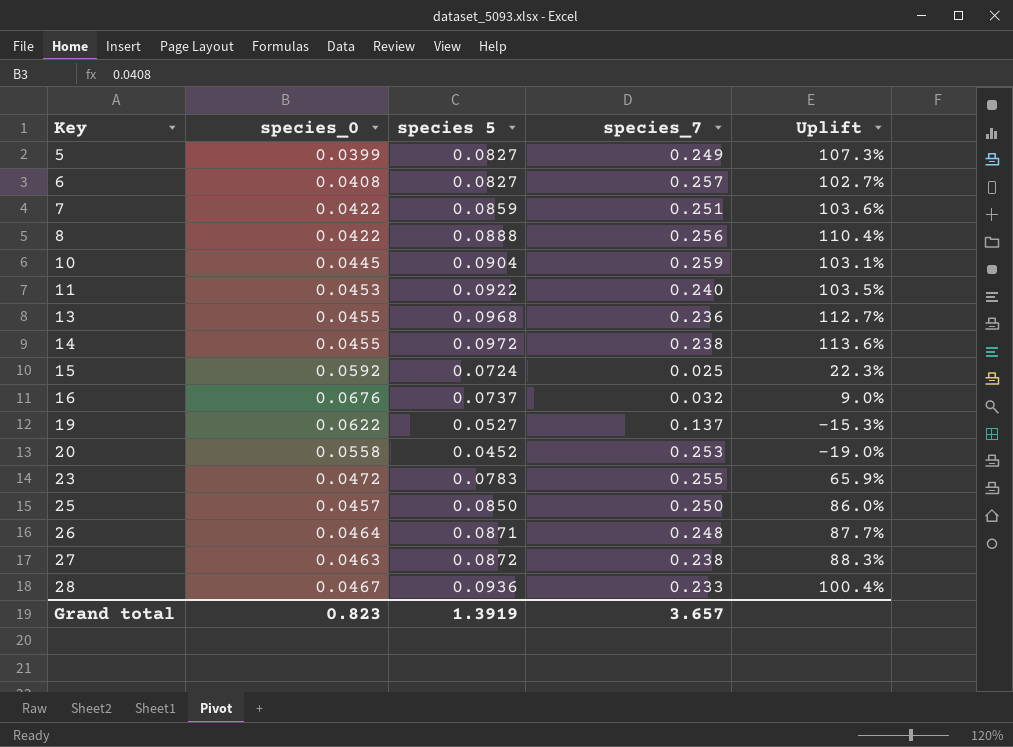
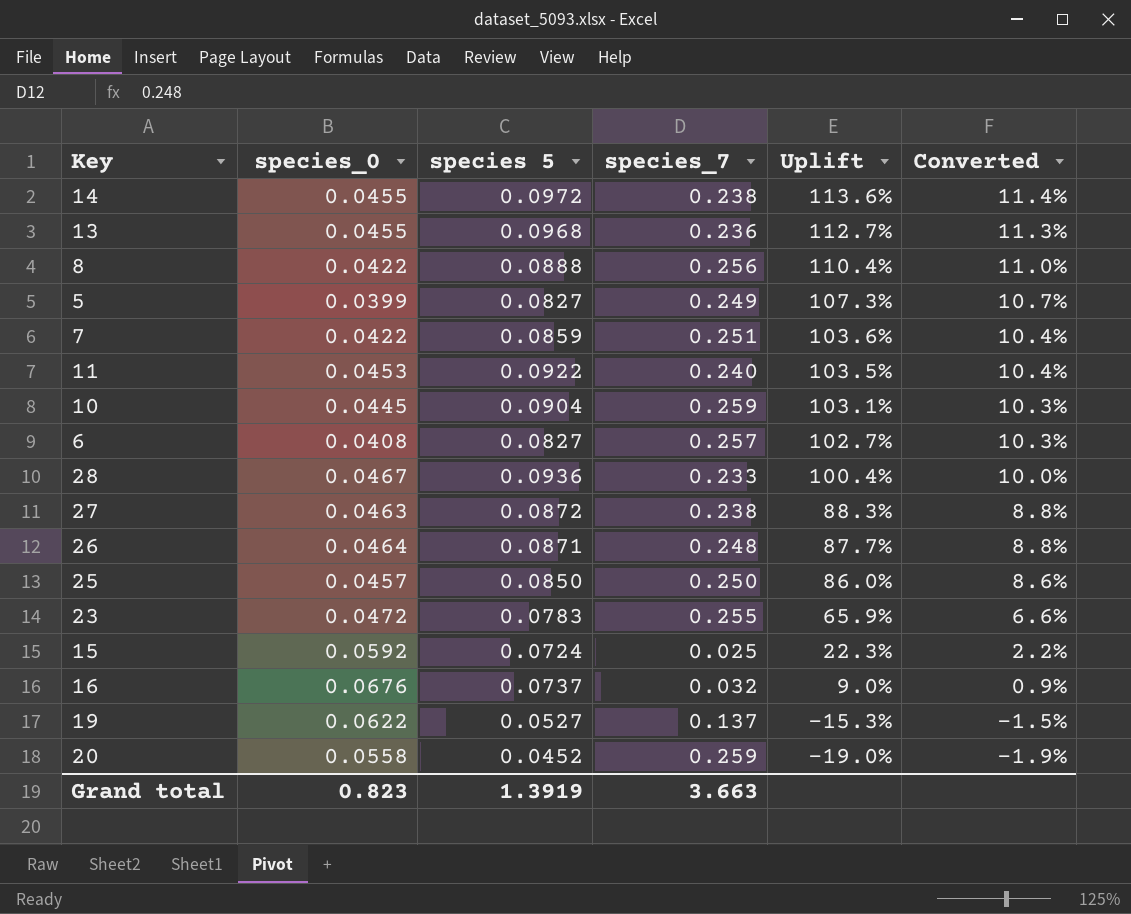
row order: Key ascending -> Uplift descending
column Converted | formula: none -> [Uplift] * 0.1
20 | species_7: 0.253 -> 0.259
Grand total | species_7: 3.657 -> 3.663

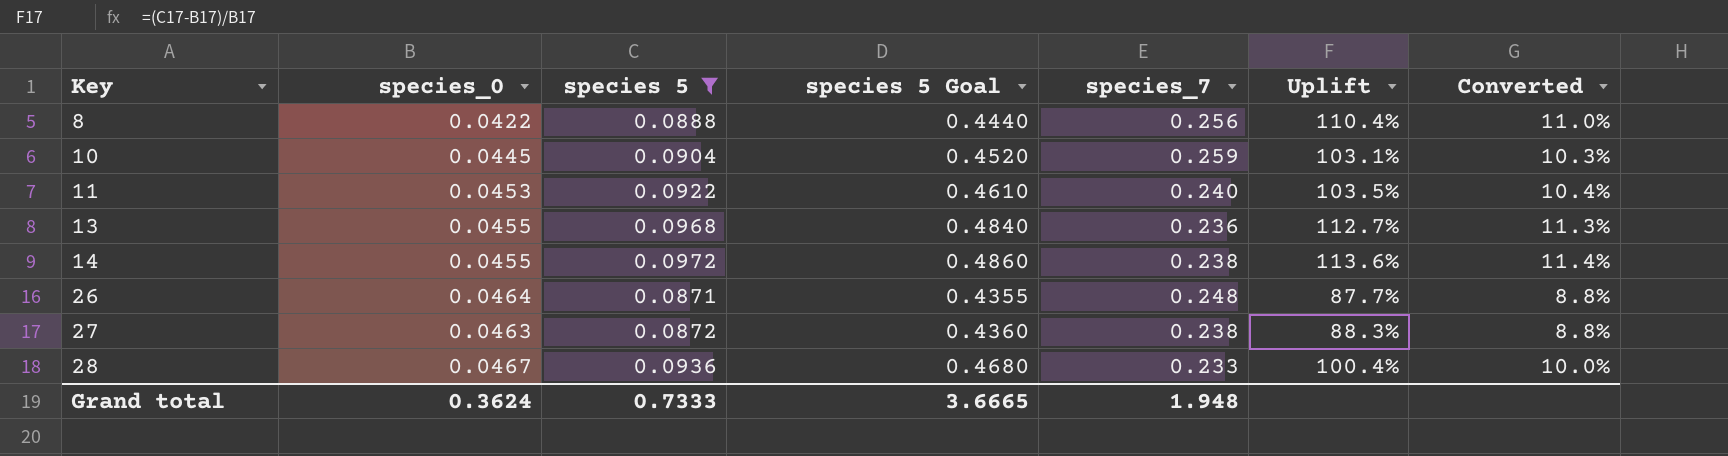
filter: none -> species 5 >= 0.0871
row order: Uplift descending -> Key ascending
column species 5 Goal | formula: none -> [species 5] * 5
Grand total | species_0: 0.823 -> 0.3624
Grand total | species 5: 1.3919 -> 0.7333
Grand total | species_7: 3.663 -> 1.948

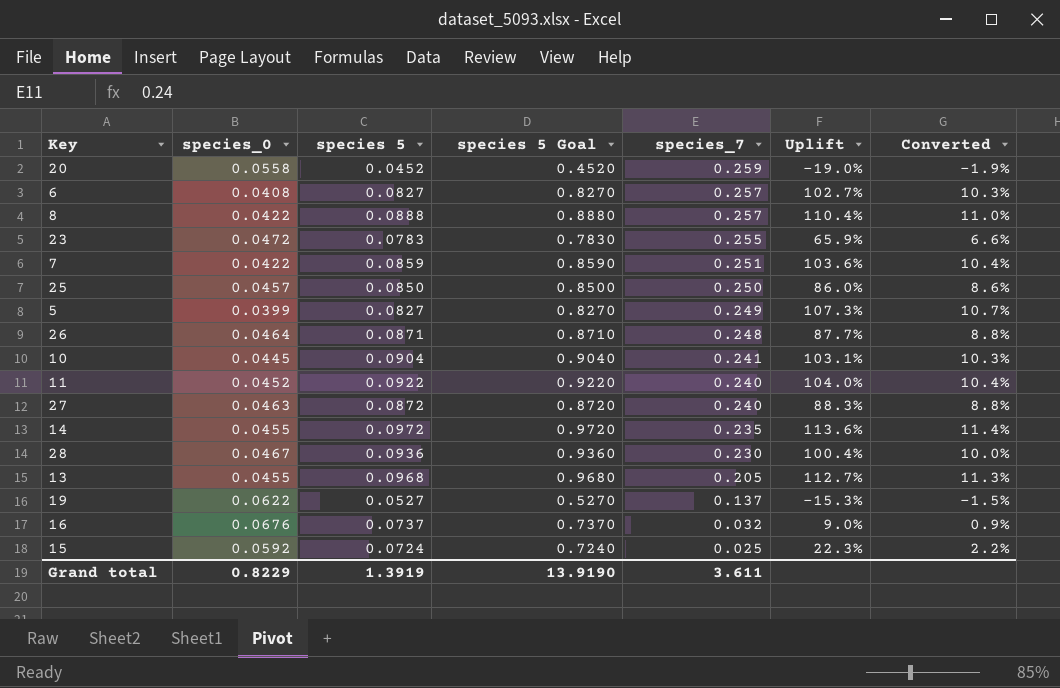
filter: species 5 >= 0.0871 -> none
row order: Key ascending -> species_7 descending
column species 5 Goal | formula: [species 5] * 5 -> [species 5] * 10
8 | species_7: 0.256 -> 0.257
10 | species_7: 0.259 -> 0.241
11 | species_0: 0.0453 -> 0.0452
11 | Uplift: 103.5% -> 104.0%
27 | species_7: 0.238 -> 0.240
14 | species_7: 0.238 -> 0.235
28 | species_7: 0.233 -> 0.230
13 | species_7: 0.236 -> 0.205
Grand total | species_0: 0.3624 -> 0.8229
Grand total | species 5: 0.7333 -> 1.3919
Grand total | species 5 Goal: 3.6665 -> 13.9190
Grand total | species_7: 1.948 -> 3.611

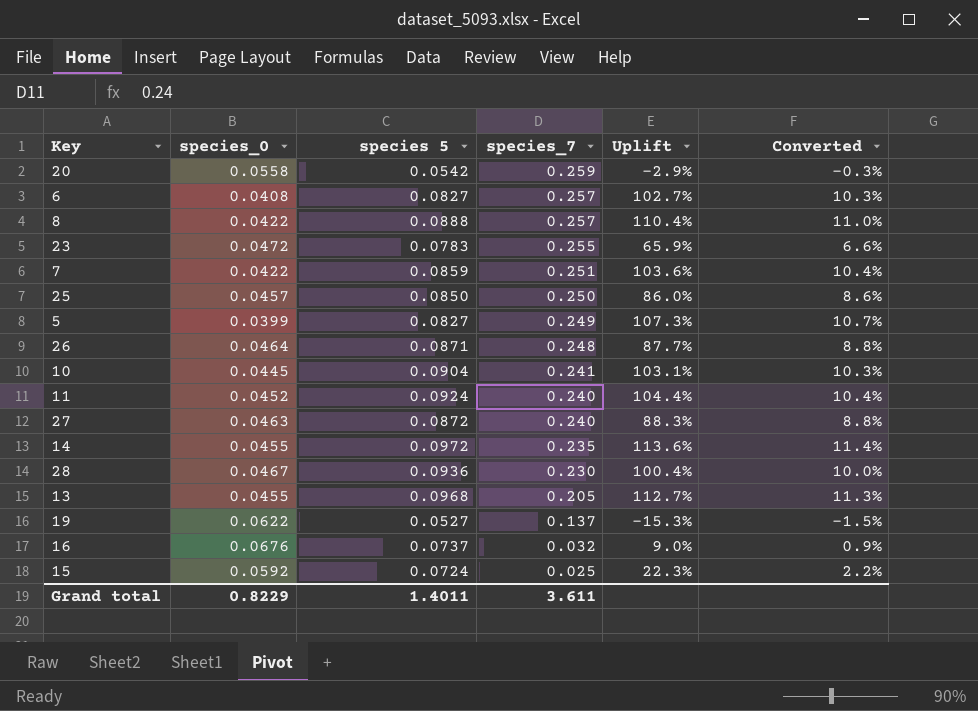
column species 5 Goal | formula: [species 5] * 10 -> none
20 | species 5: 0.0452 -> 0.0542
20 | Uplift: -19.0% -> -2.9%
20 | Converted: -1.9% -> -0.3%
11 | species 5: 0.0922 -> 0.0924
11 | Uplift: 104.0% -> 104.4%
Grand total | species 5: 1.3919 -> 1.4011

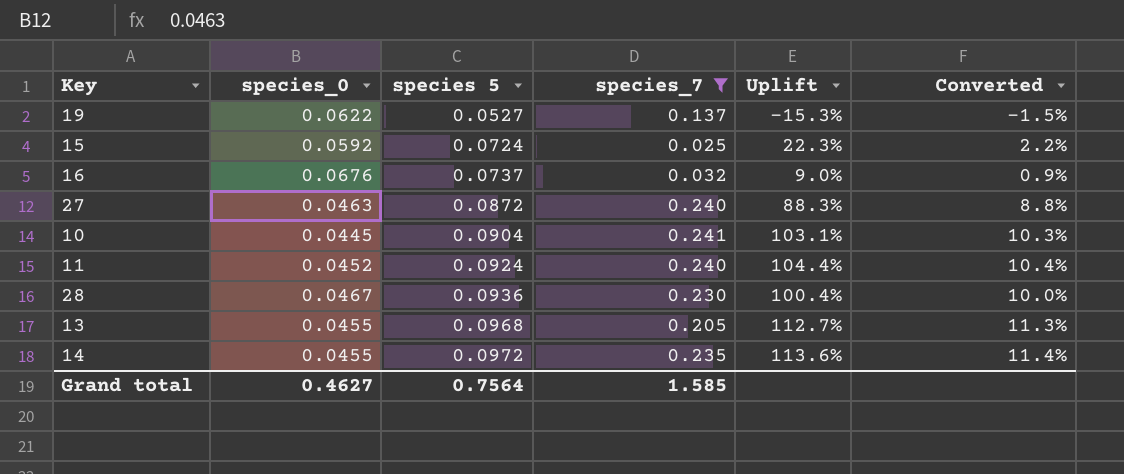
filter: none -> species_7 <= 0.241
row order: species_7 descending -> species 5 ascending
Grand total | species_0: 0.8229 -> 0.4627
Grand total | species 5: 1.4011 -> 0.7564
Grand total | species_7: 3.611 -> 1.585

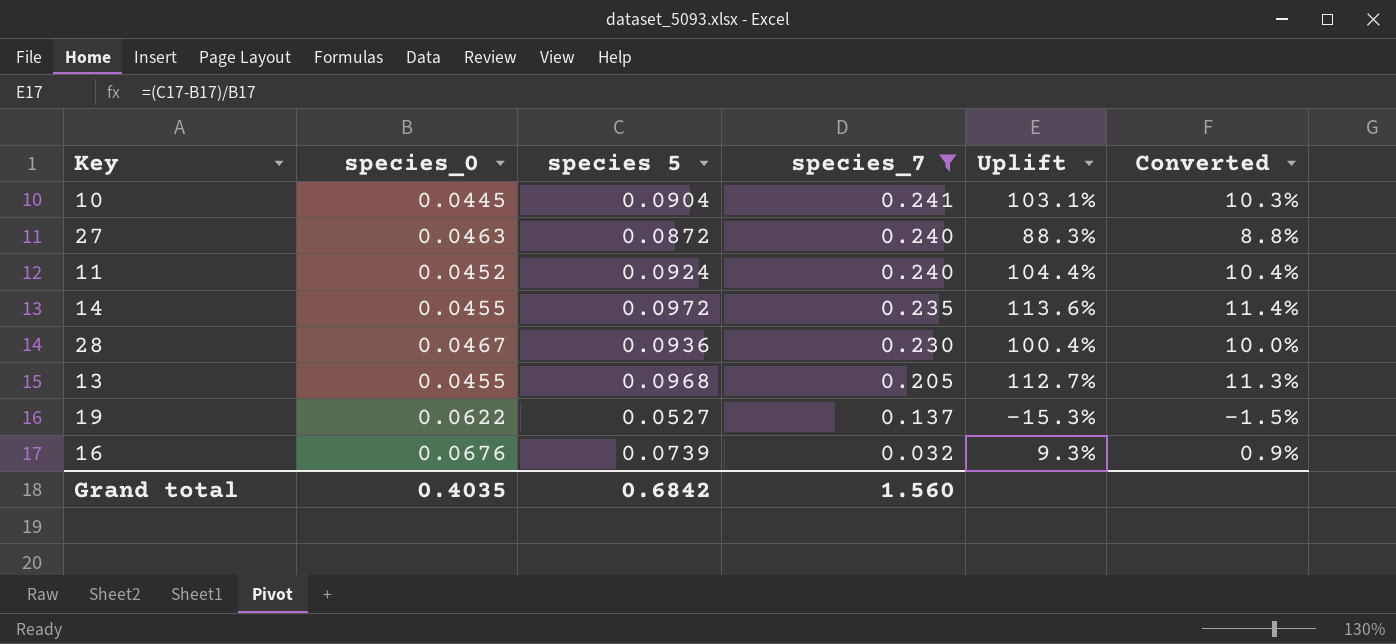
row order: species 5 ascending -> species_7 descending
row 15: 0.0592 | 0.0724 | 0.025 | 22.3% | 2.2% -> none
16 | species 5: 0.0737 -> 0.0739
16 | Uplift: 9.0% -> 9.3%
Grand total | species_0: 0.4627 -> 0.4035
Grand total | species 5: 0.7564 -> 0.6842
Grand total | species_7: 1.585 -> 1.560

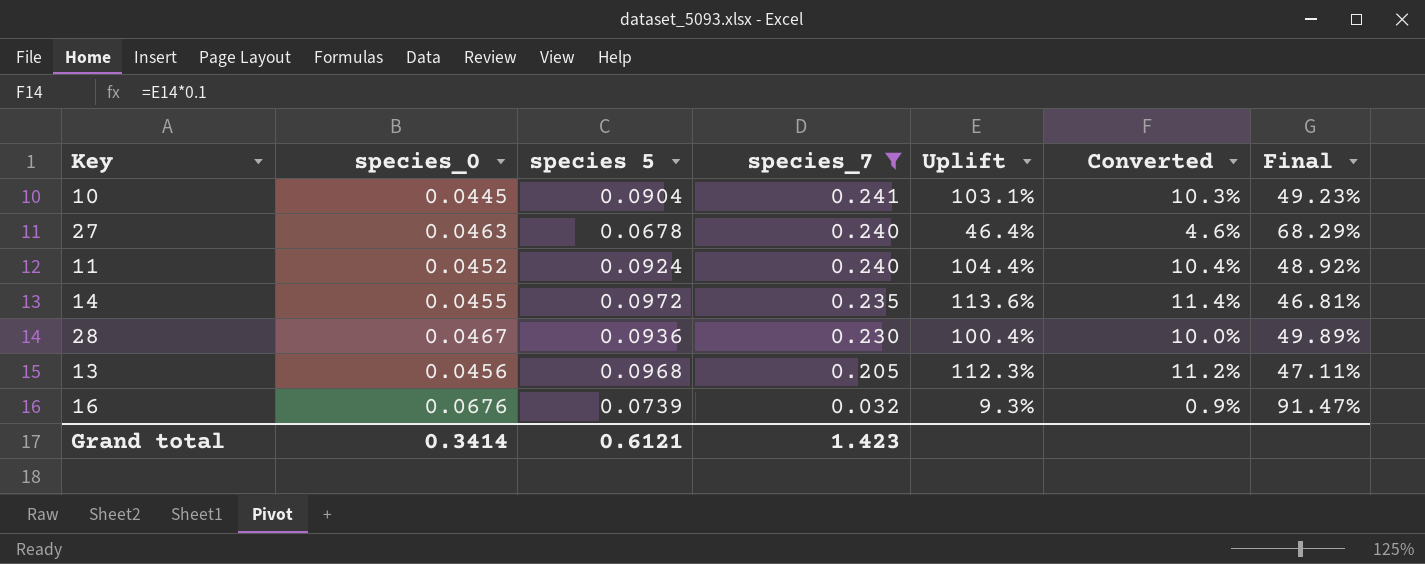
column Final | formula: none -> [species_0] / [species 5]
row 19: 0.0622 | 0.0527 | 0.137 | -15.3% | -1.5% -> none
27 | species 5: 0.0872 -> 0.0678
27 | Uplift: 88.3% -> 46.4%
27 | Converted: 8.8% -> 4.6%
13 | species_0: 0.0455 -> 0.0456
13 | Uplift: 112.7% -> 112.3%
13 | Converted: 11.3% -> 11.2%
Grand total | species_0: 0.4035 -> 0.3414
Grand total | species 5: 0.6842 -> 0.6121
Grand total | species_7: 1.560 -> 1.423

